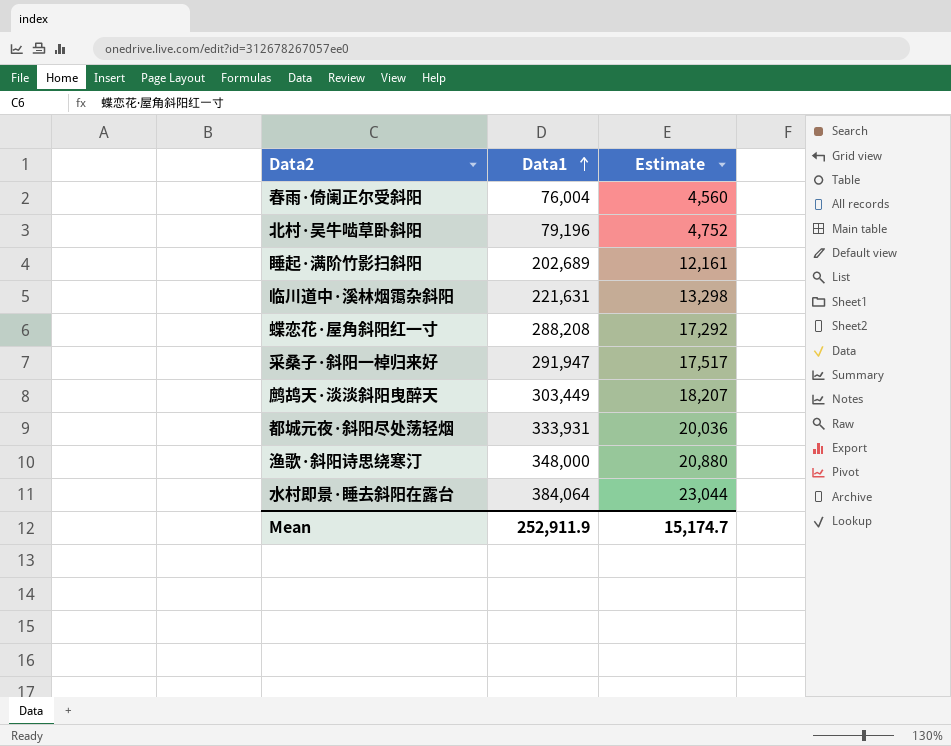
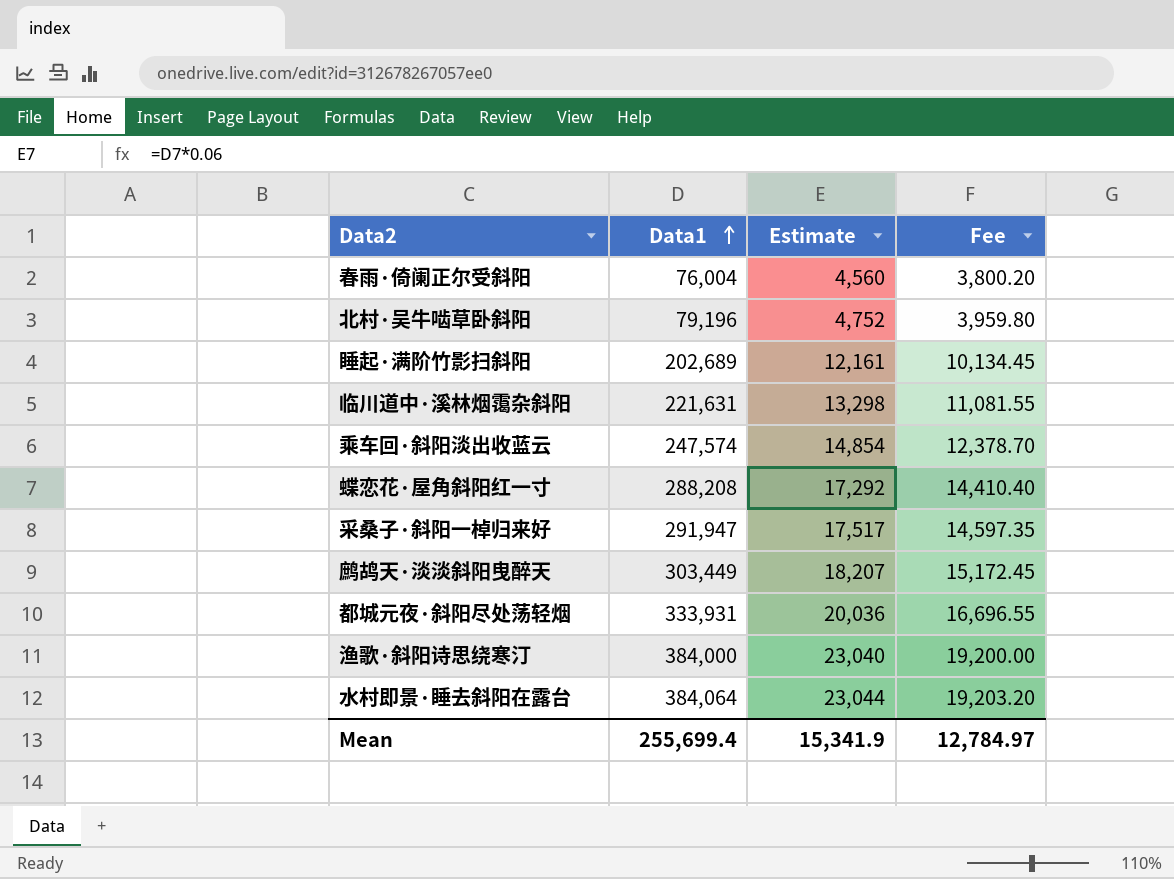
column Fee | formula: none -> [Data1] * 0.05
row 乘车回·斜阳淡出收蓝云: none -> 247,574 | 14,854 | 12,378.70
渔歌·斜阳诗思绕寒汀 | Data1: 348,000 -> 384,000
渔歌·斜阳诗思绕寒汀 | Estimate: 20,880 -> 23,040
Mean | Data1: 252,911.9 -> 255,699.4
Mean | Estimate: 15,174.7 -> 15,341.9

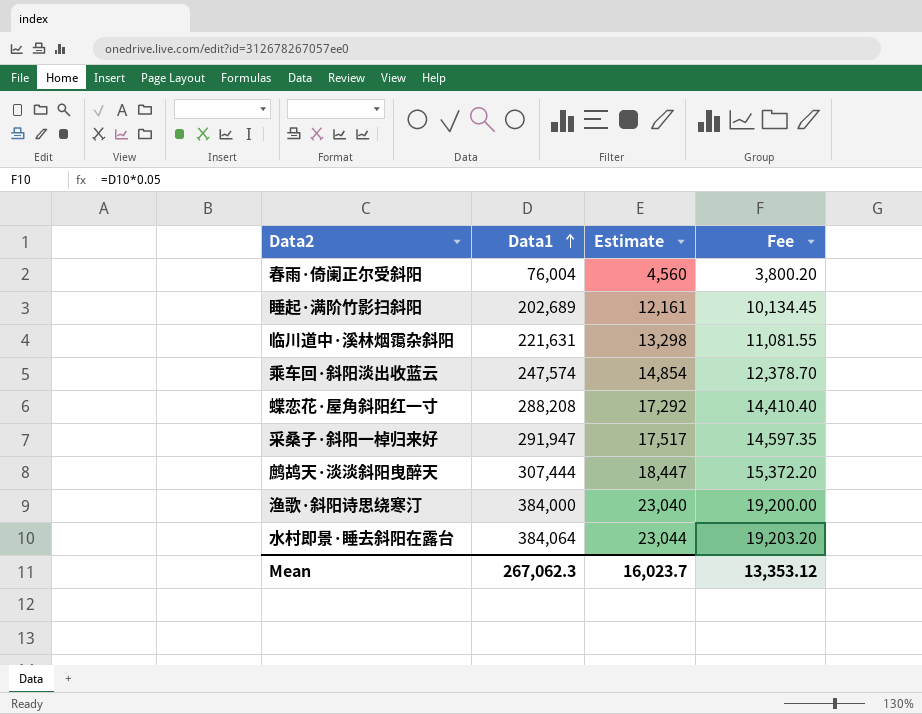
row 北村·吴牛啮草卧斜阳: 79,196 | 4,752 | 3,959.80 -> none
row 都城元夜·斜阳尽处荡轻烟: 333,931 | 20,036 | 16,696.55 -> none
鹧鸪天·淡淡斜阳曳醉天 | Data1: 303,449 -> 307,444
鹧鸪天·淡淡斜阳曳醉天 | Estimate: 18,207 -> 18,447
鹧鸪天·淡淡斜阳曳醉天 | Fee: 15,172.45 -> 15,372.20
Mean | Data1: 255,699.4 -> 267,062.3
Mean | Estimate: 15,341.9 -> 16,023.7
Mean | Fee: 12,784.97 -> 13,353.12

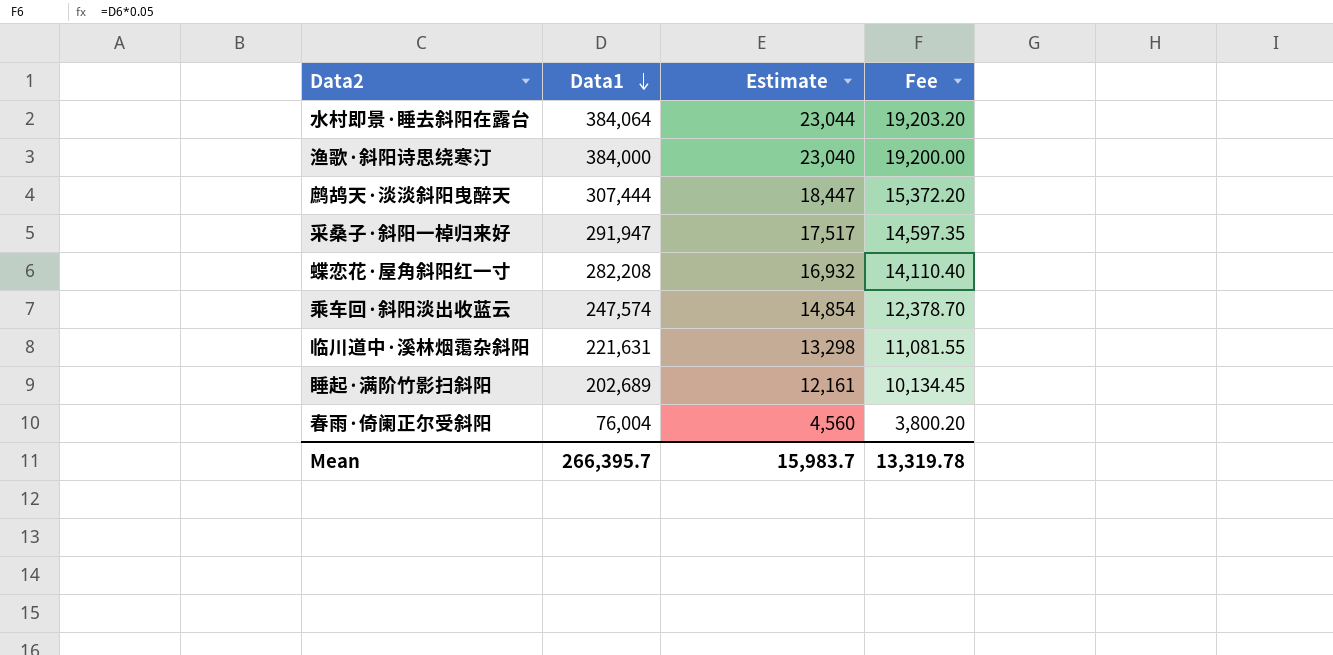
row order: Data1 ascending -> Data1 descending
蝶恋花·屋角斜阳红一寸 | Data1: 288,208 -> 282,208
蝶恋花·屋角斜阳红一寸 | Estimate: 17,292 -> 16,932
蝶恋花·屋角斜阳红一寸 | Fee: 14,410.40 -> 14,110.40
Mean | Data1: 267,062.3 -> 266,395.7
Mean | Estimate: 16,023.7 -> 15,983.7
Mean | Fee: 13,353.12 -> 13,319.78

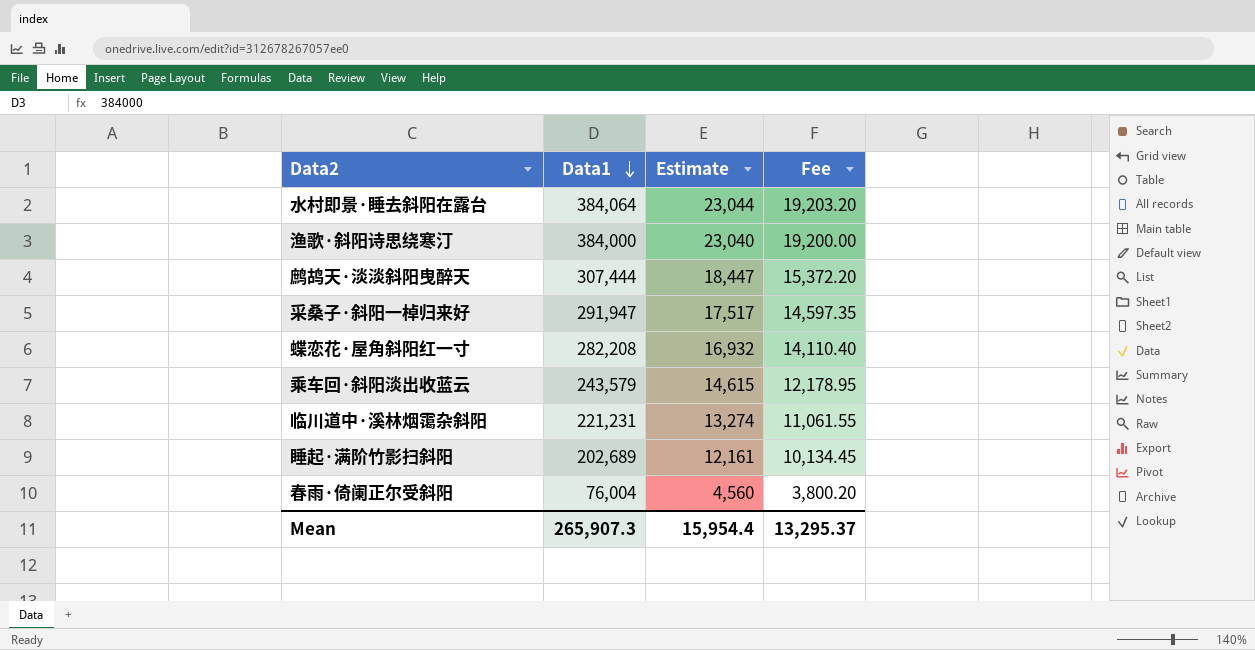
乘车回·斜阳淡出收蓝云 | Data1: 247,574 -> 243,579
乘车回·斜阳淡出收蓝云 | Estimate: 14,854 -> 14,615
乘车回·斜阳淡出收蓝云 | Fee: 12,378.70 -> 12,178.95
临川道中·溪林烟霭杂斜阳 | Data1: 221,631 -> 221,231
临川道中·溪林烟霭杂斜阳 | Estimate: 13,298 -> 13,274
临川道中·溪林烟霭杂斜阳 | Fee: 11,081.55 -> 11,061.55
Mean | Data1: 266,395.7 -> 265,907.3
Mean | Estimate: 15,983.7 -> 15,954.4
Mean | Fee: 13,319.78 -> 13,295.37

